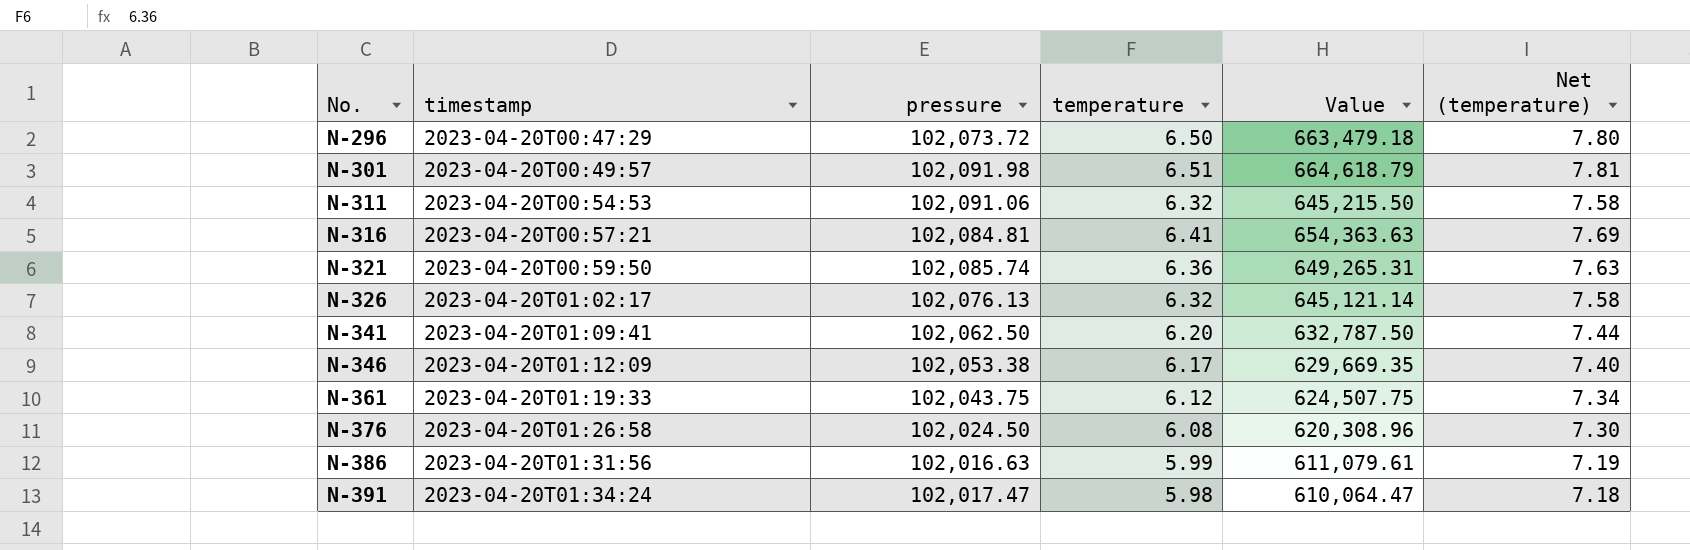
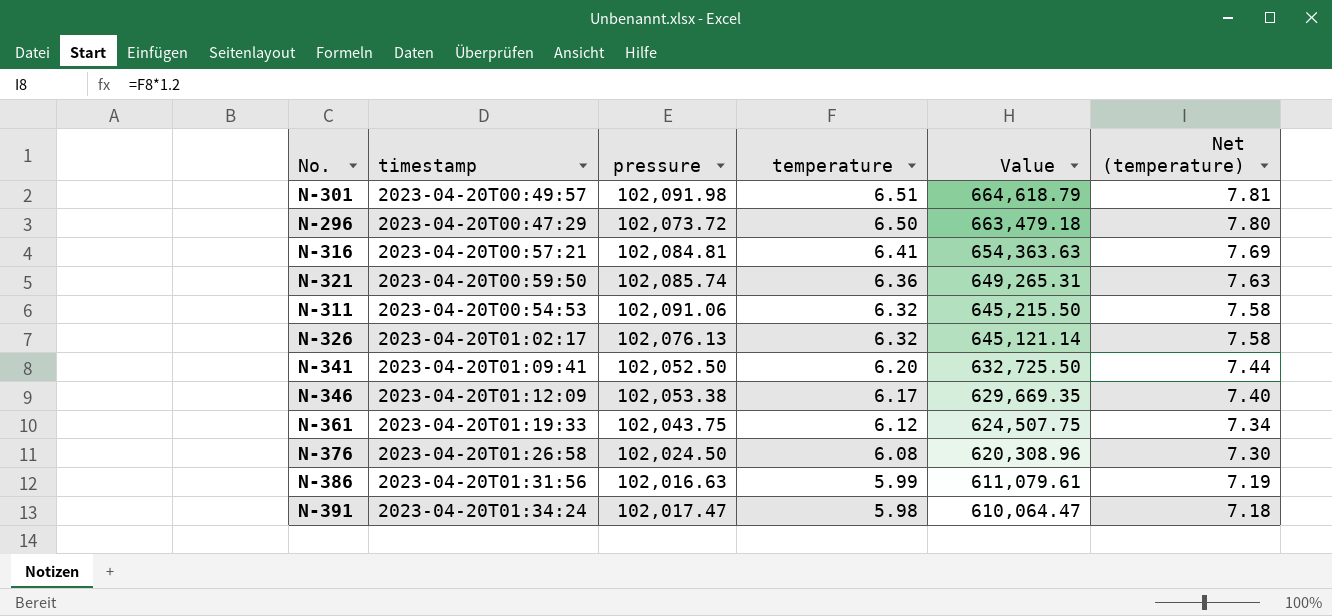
row order: No. ascending -> temperature descending
N-341 | pressure: 102,062.50 -> 102,052.50
N-341 | Value: 632,787.50 -> 632,725.50

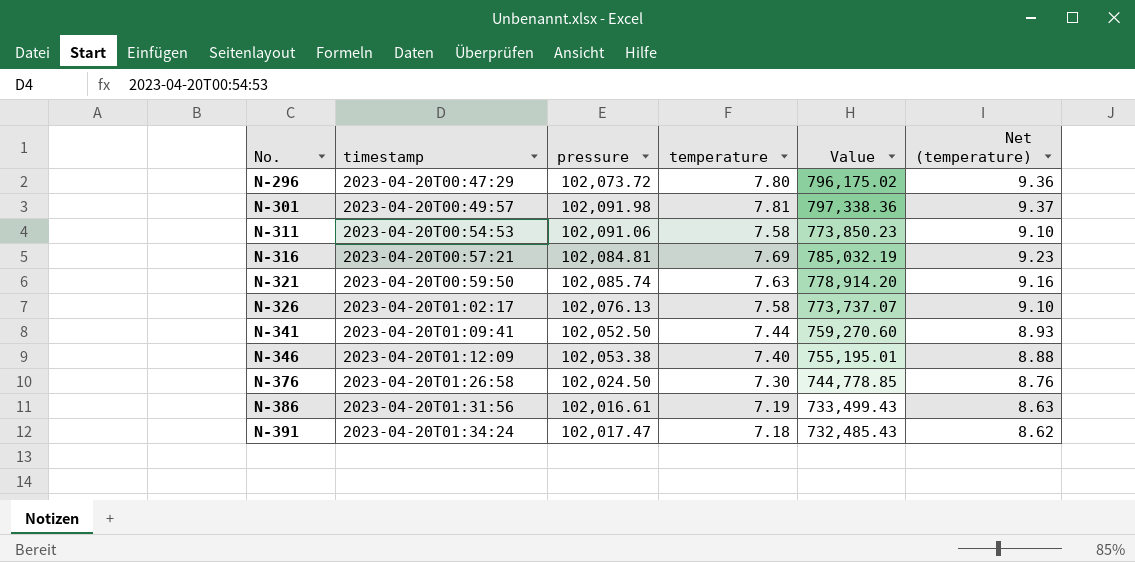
row order: temperature descending -> No. ascending
row N-361: 2023-04-20T01:19:33 | 102,043.75 | 6.12 | 624,507.75 | 7.34 -> none
N-296 | temperature: 6.50 -> 7.80
N-296 | Value: 663,479.18 -> 796,175.02
N-296 | Net (temperature): 7.80 -> 9.36
N-301 | temperature: 6.51 -> 7.81
N-301 | Value: 664,618.79 -> 797,338.36
N-301 | Net (temperature): 7.81 -> 9.37
N-311 | temperature: 6.32 -> 7.58
N-311 | Value: 645,215.50 -> 773,850.23
N-311 | Net (temperature): 7.58 -> 9.10
N-316 | temperature: 6.41 -> 7.69
N-316 | Value: 654,363.63 -> 785,032.19
N-316 | Net (temperature): 7.69 -> 9.23
N-321 | temperature: 6.36 -> 7.63
N-321 | Value: 649,265.31 -> 778,914.20
N-321 | Net (temperature): 7.63 -> 9.16
N-326 | temperature: 6.32 -> 7.58
N-326 | Value: 645,121.14 -> 773,737.07
N-326 | Net (temperature): 7.58 -> 9.10
N-341 | temperature: 6.20 -> 7.44
N-341 | Value: 632,725.50 -> 759,270.60
N-341 | Net (temperature): 7.44 -> 8.93
N-346 | temperature: 6.17 -> 7.40
N-346 | Value: 629,669.35 -> 755,195.01
N-346 | Net (temperature): 7.40 -> 8.88
N-376 | temperature: 6.08 -> 7.30
N-376 | Value: 620,308.96 -> 744,778.85
N-376 | Net (temperature): 7.30 -> 8.76
N-386 | pressure: 102,016.63 -> 102,016.61
N-386 | temperature: 5.99 -> 7.19
N-386 | Value: 611,079.61 -> 733,499.43
N-386 | Net (temperature): 7.19 -> 8.63
N-391 | temperature: 5.98 -> 7.18
N-391 | Value: 610,064.47 -> 732,485.43
N-391 | Net (temperature): 7.18 -> 8.62

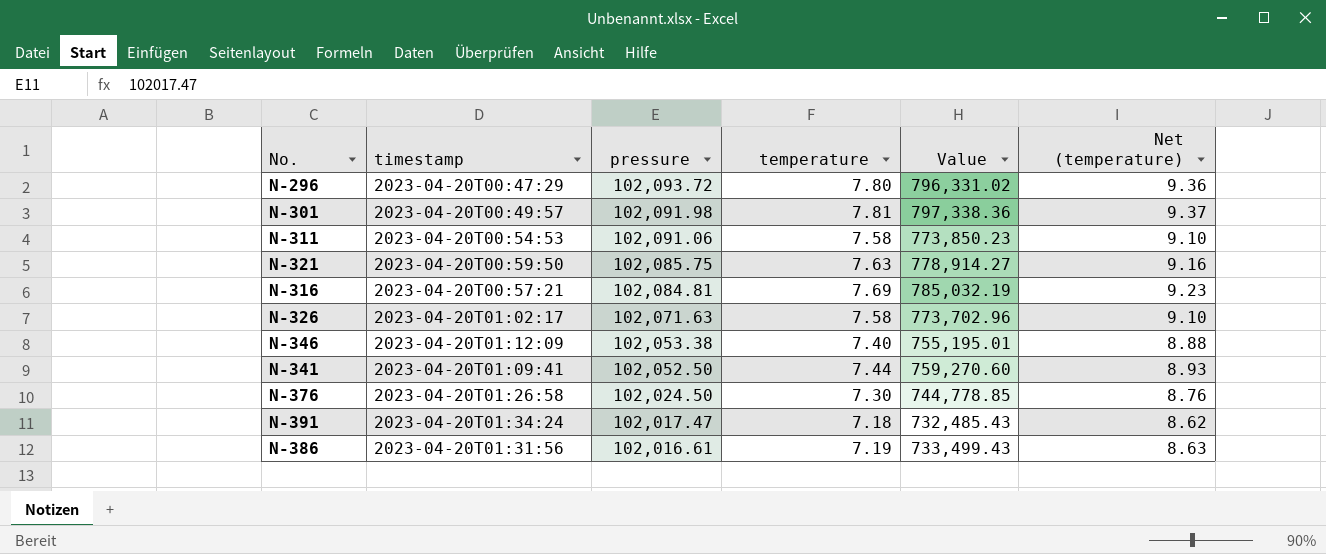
row order: No. ascending -> pressure descending
N-296 | pressure: 102,073.72 -> 102,093.72
N-296 | Value: 796,175.02 -> 796,331.02
N-321 | pressure: 102,085.74 -> 102,085.75
N-321 | Value: 778,914.20 -> 778,914.27
N-326 | pressure: 102,076.13 -> 102,071.63
N-326 | Value: 773,737.07 -> 773,702.96

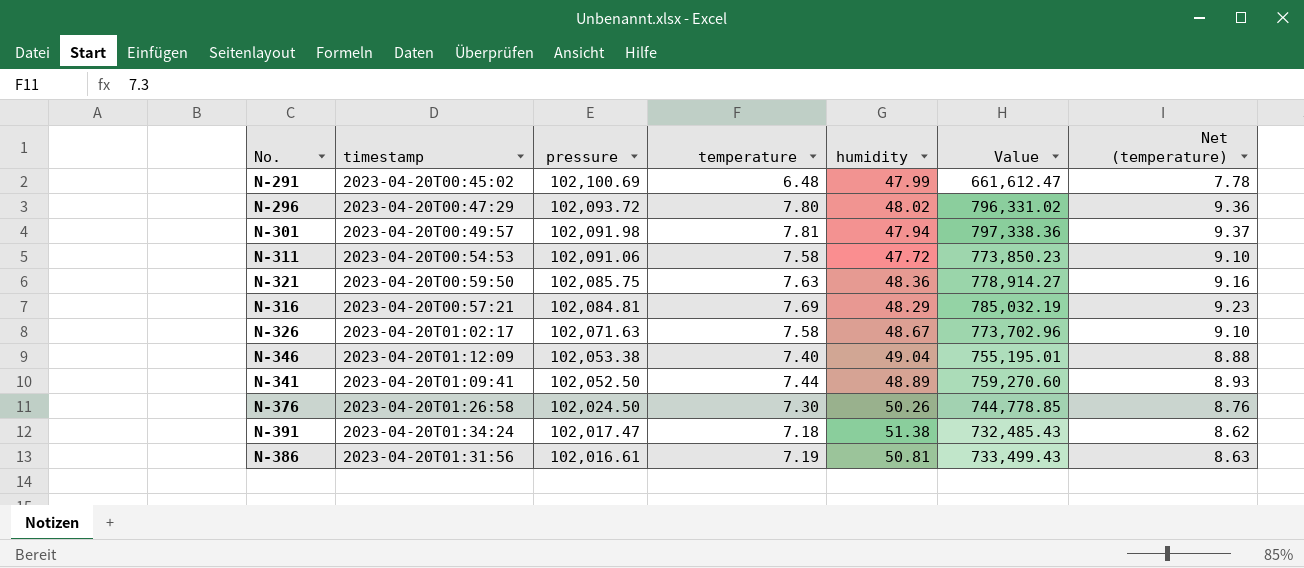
column humidity | position: none -> 5
row N-291: none -> 2023-04-20T00:45:02 | 102,100.69 | 6.48 | 47.99 | 661,612.47 | 7.78

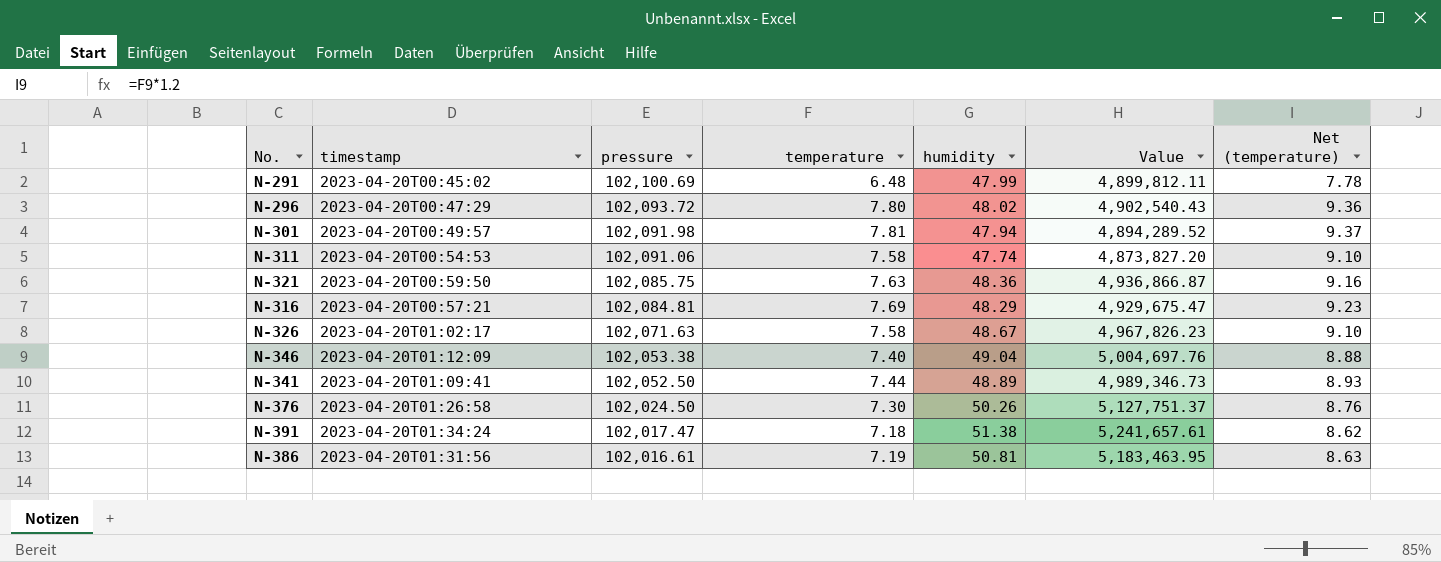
column Value | formula: [pressure] * [temperature] -> [pressure] * [humidity]
N-311 | humidity: 47.72 -> 47.74

